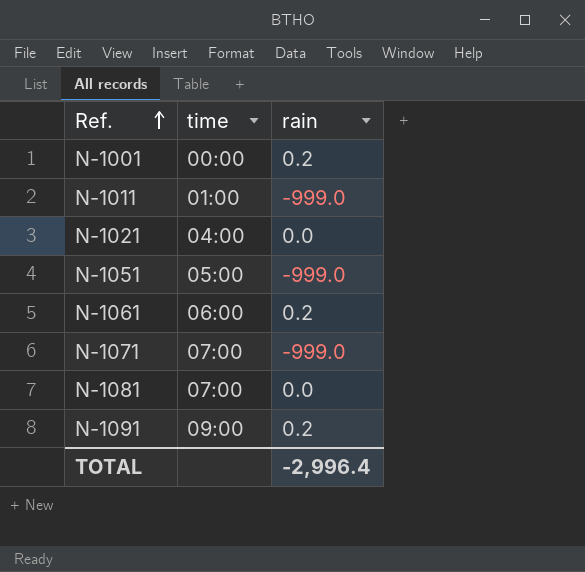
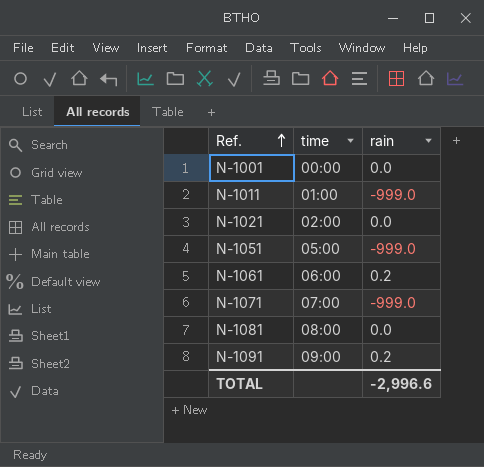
N-1001 | rain: 0.2 -> 0.0
N-1021 | time: 04:00 -> 02:00
N-1081 | time: 07:00 -> 08:00
TOTAL | rain: -2,996.4 -> -2,996.6

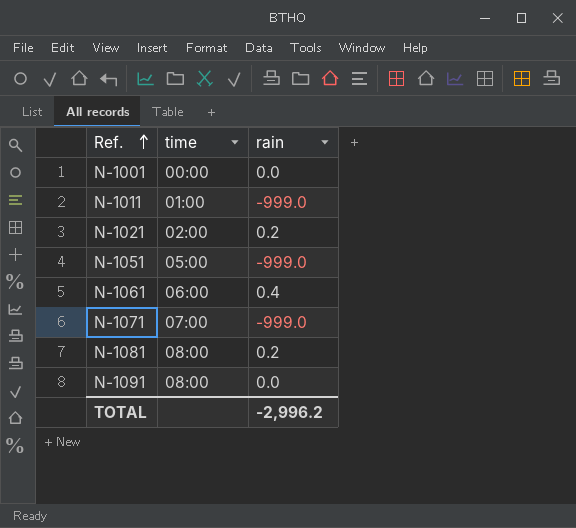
N-1021 | rain: 0.0 -> 0.2
N-1061 | rain: 0.2 -> 0.4
N-1081 | rain: 0.0 -> 0.2
N-1091 | time: 09:00 -> 08:00
N-1091 | rain: 0.2 -> 0.0
TOTAL | rain: -2,996.6 -> -2,996.2

